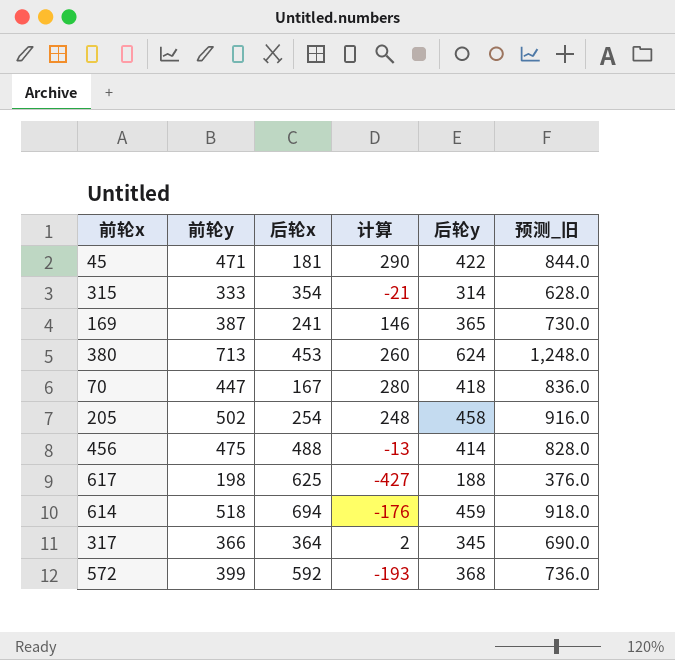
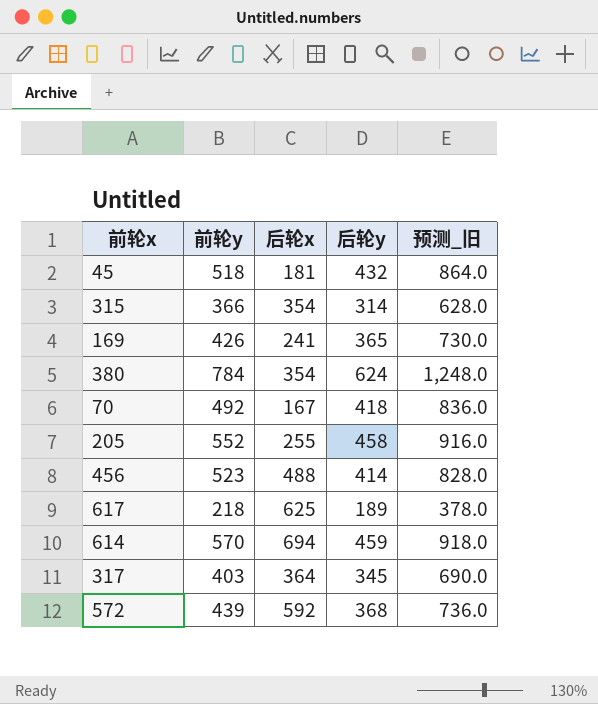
column 计算 | formula: [前轮y] - [后轮x] -> none
45 | 前轮y: 471 -> 518
45 | 后轮y: 422 -> 432
45 | 预测_旧: 844.0 -> 864.0
315 | 前轮y: 333 -> 366
169 | 前轮y: 387 -> 426
380 | 前轮y: 713 -> 784
380 | 后轮x: 453 -> 354
70 | 前轮y: 447 -> 492
205 | 前轮y: 502 -> 552
205 | 后轮x: 254 -> 255
456 | 前轮y: 475 -> 523
617 | 前轮y: 198 -> 218
617 | 后轮y: 188 -> 189
617 | 预测_旧: 376.0 -> 378.0
614 | 前轮y: 518 -> 570
317 | 前轮y: 366 -> 403
572 | 前轮y: 399 -> 439

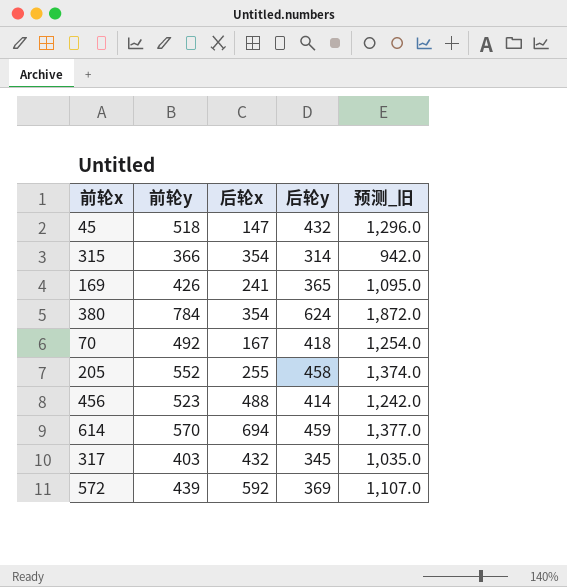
column 预测_旧 | formula: [后轮y] * 2 -> [后轮y] * 3
row 617: 218 | 625 | 189 | 378.0 -> none
45 | 后轮x: 181 -> 147
317 | 后轮x: 364 -> 432
572 | 后轮y: 368 -> 369

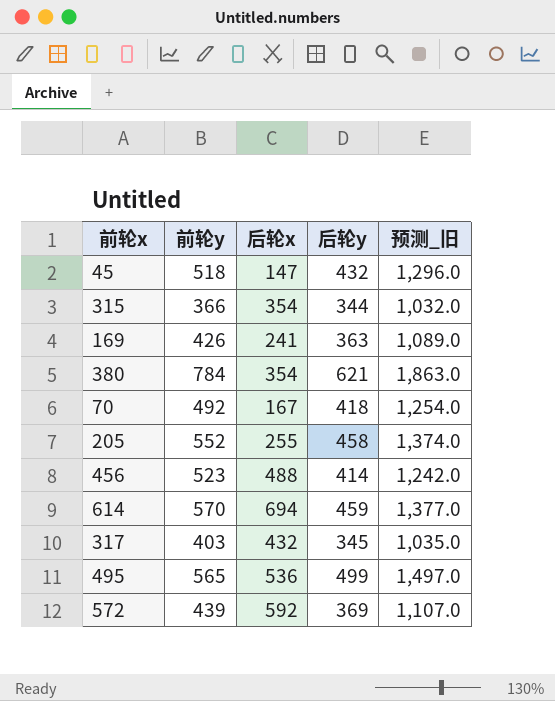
315 | 后轮y: 314 -> 344
315 | 预测_旧: 942.0 -> 1,032.0
169 | 后轮y: 365 -> 363
169 | 预测_旧: 1,095.0 -> 1,089.0
380 | 后轮y: 624 -> 621
380 | 预测_旧: 1,872.0 -> 1,863.0
row 495: none -> 565 | 536 | 499 | 1,497.0

